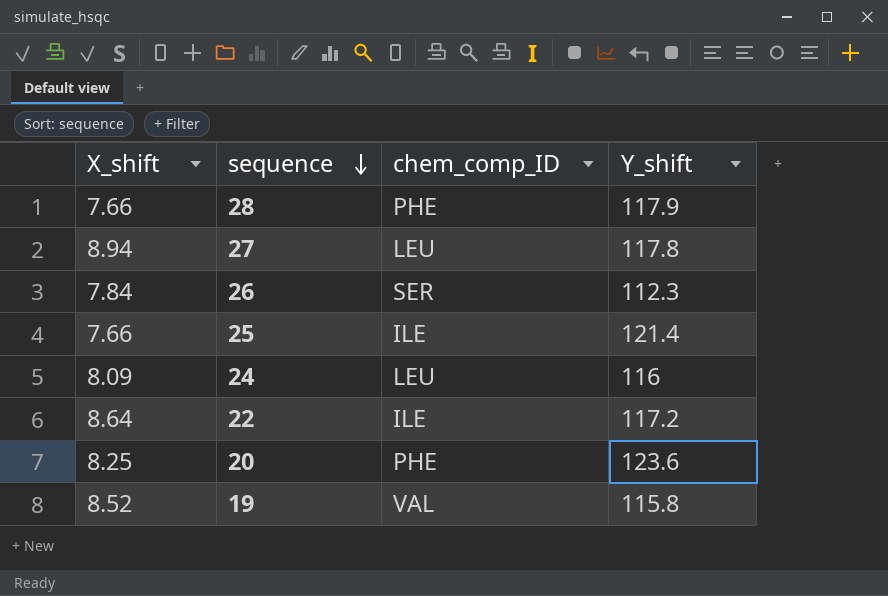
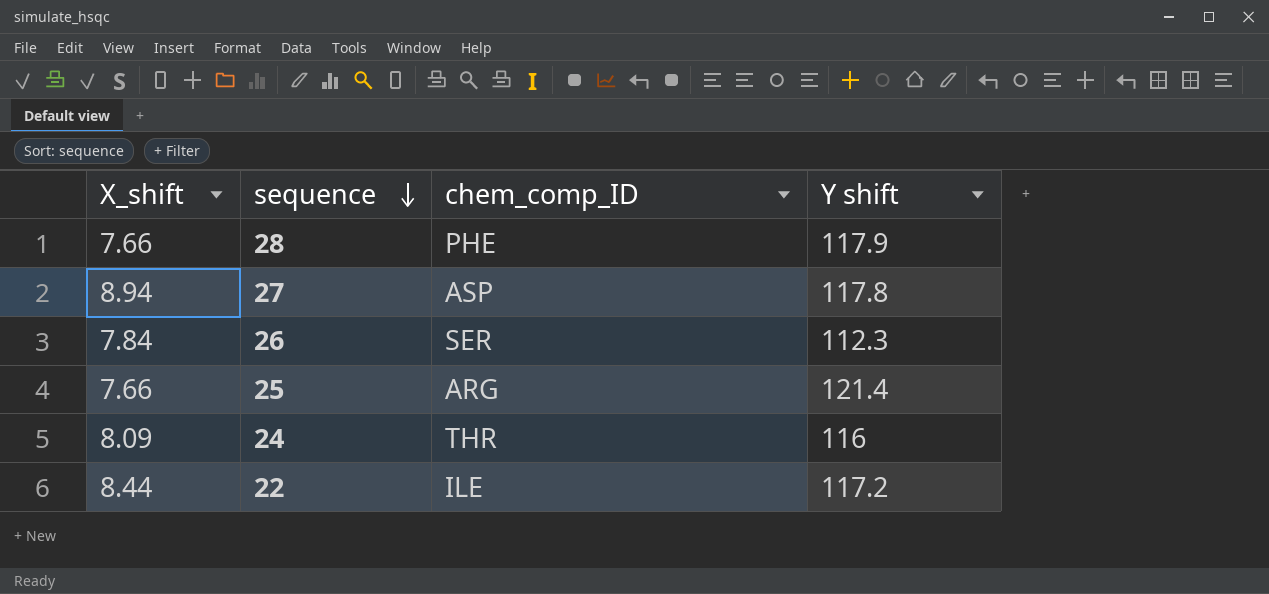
column name: Y_shift -> Y shift
row 20: 8.25 | PHE | 123.6 -> none
row 19: 8.52 | VAL | 115.8 -> none
27 | chem_comp_ID: LEU -> ASP
25 | chem_comp_ID: ILE -> ARG
24 | chem_comp_ID: LEU -> THR
22 | X_shift: 8.64 -> 8.44

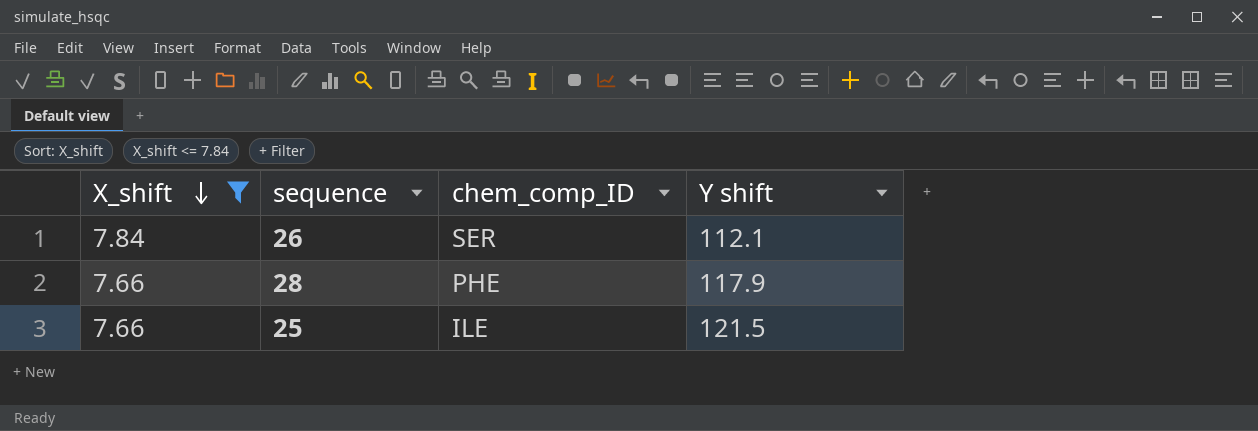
filter: none -> X_shift <= 7.84
row order: sequence descending -> X_shift descending
26 | Y shift: 112.3 -> 112.1
25 | chem_comp_ID: ARG -> ILE
25 | Y shift: 121.4 -> 121.5

